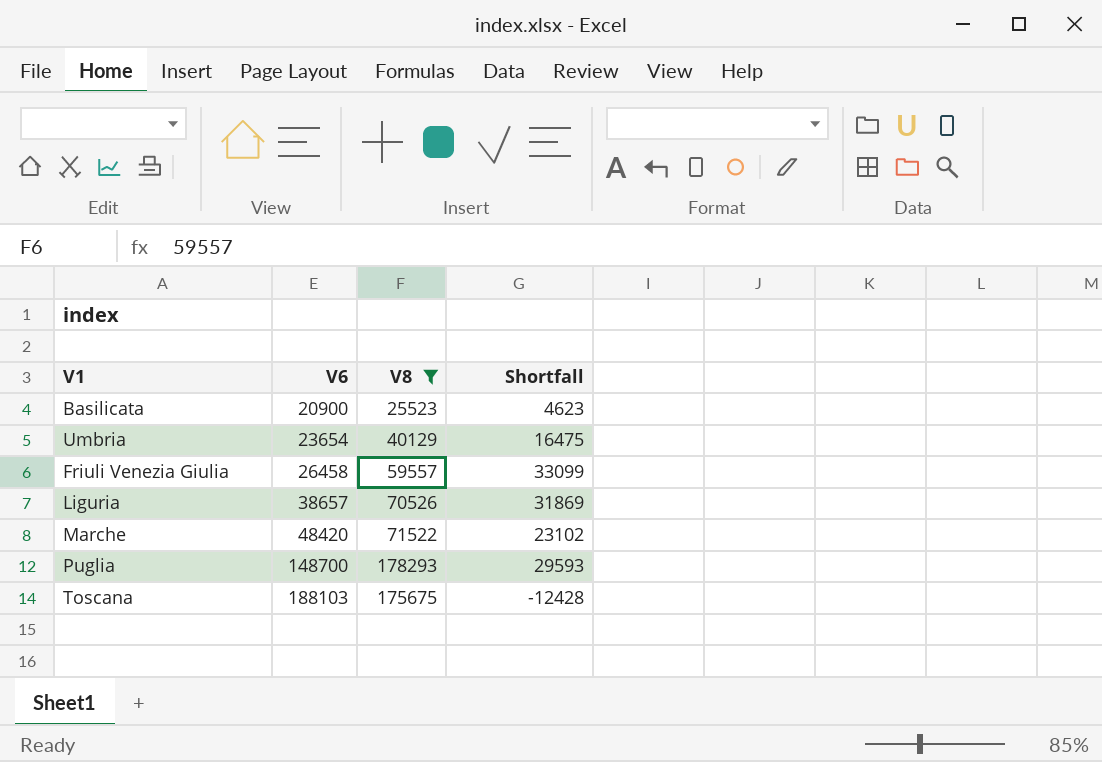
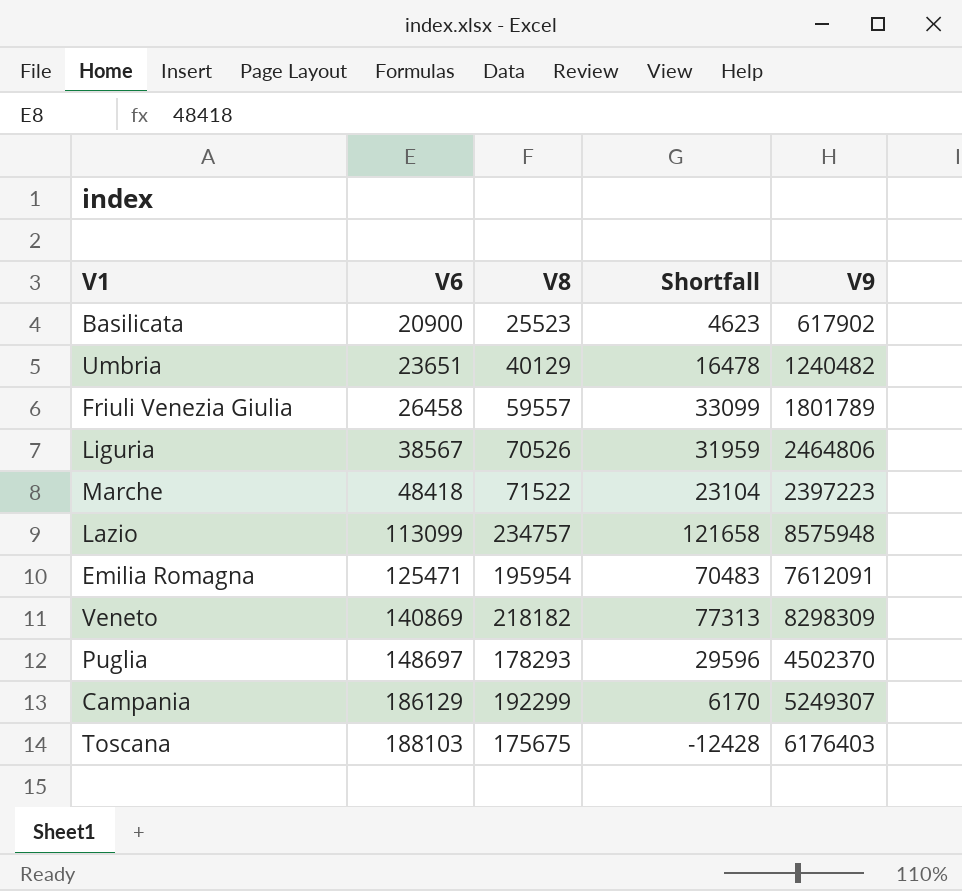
filter: V8 <= 178293 -> none
column V9 | position: none -> 5
Umbria | V6: 23654 -> 23651
Umbria | Shortfall: 16475 -> 16478
Liguria | V6: 38657 -> 38567
Liguria | Shortfall: 31869 -> 31959
Marche | V6: 48420 -> 48418
Marche | Shortfall: 23102 -> 23104
Puglia | V6: 148700 -> 148697
Puglia | Shortfall: 29593 -> 29596

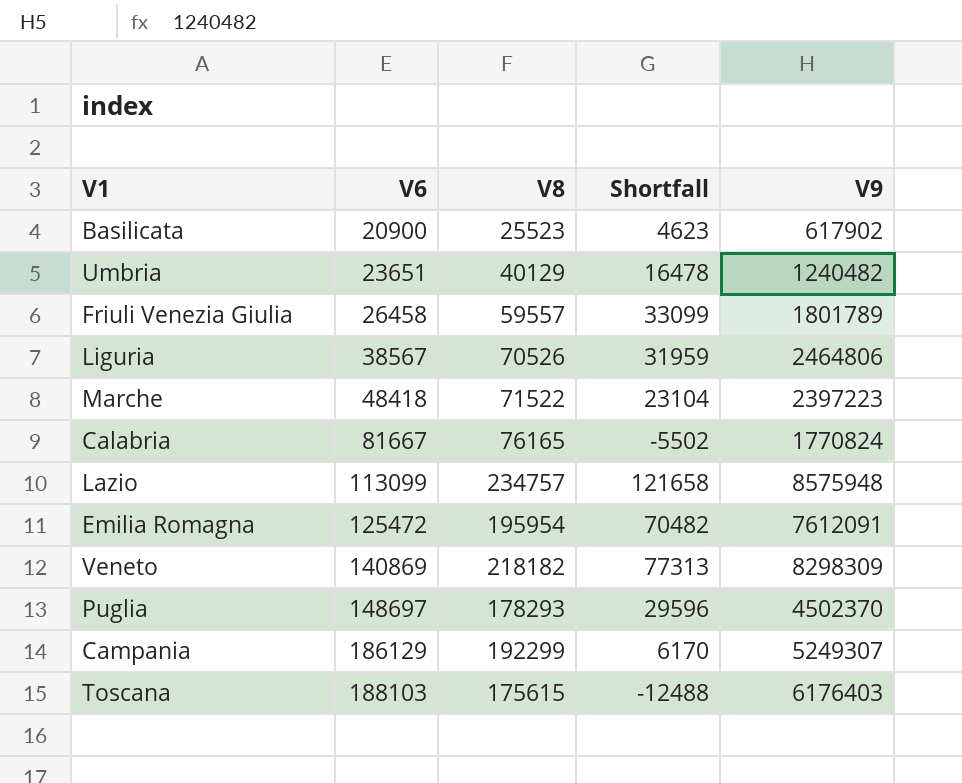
row Calabria: none -> 81667 | 76165 | -5502 | 1770824
Emilia Romagna | V6: 125471 -> 125472
Emilia Romagna | Shortfall: 70483 -> 70482
Toscana | V8: 175675 -> 175615
Toscana | Shortfall: -12428 -> -12488

